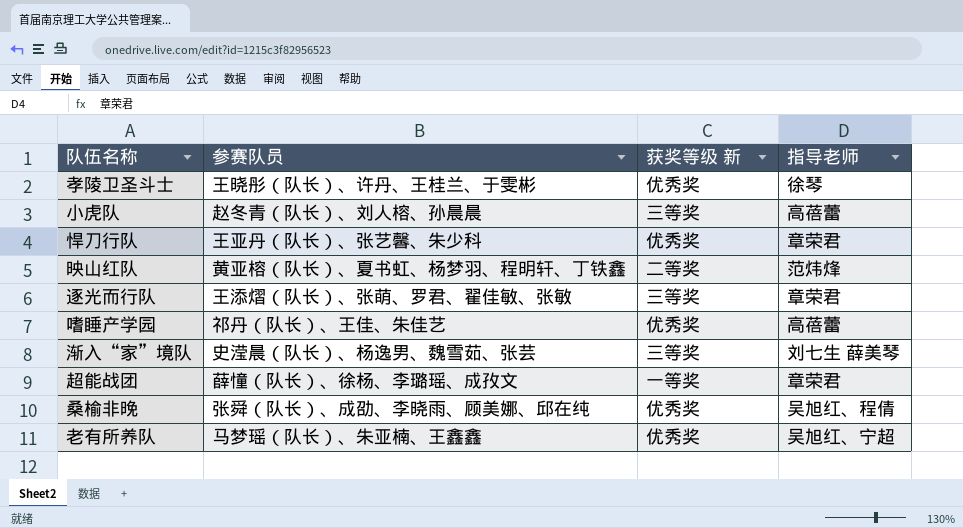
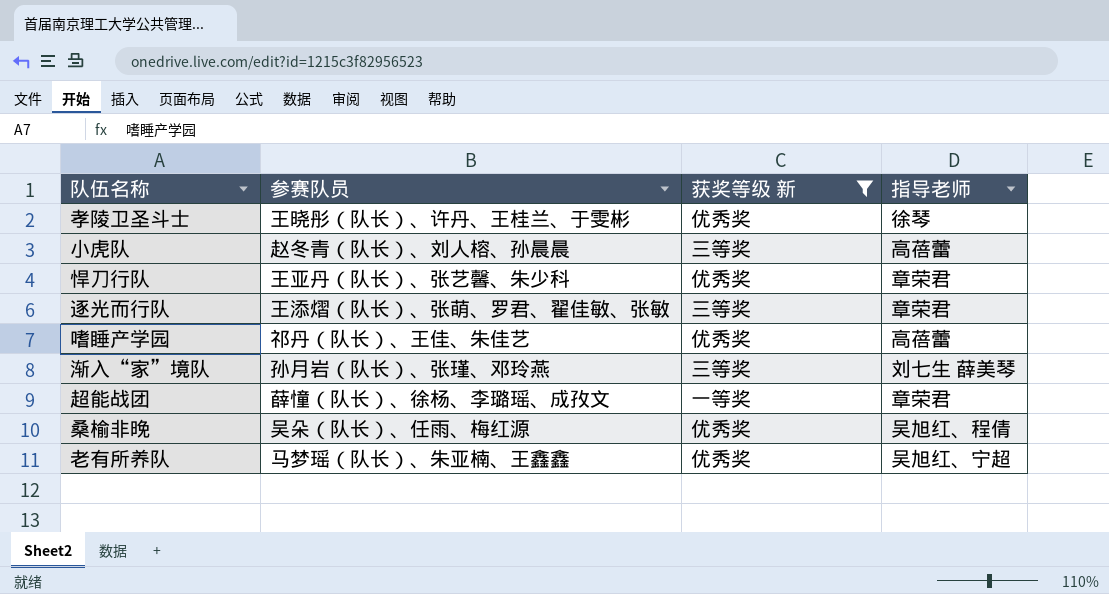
filter: none -> 获奖等级 新 != 二等奖
渐入“家”境队 | 参赛队员: 史滢晨（队长）、杨逸男、魏雪茹、张芸 -> 孙月岩（队长）、张瑾、邓玲燕
桑榆非晚 | 参赛队员: 张舜（队长）、成劭、李晓雨、顾美娜、邱在纯 -> 吴朵（队长）、任雨、梅红源

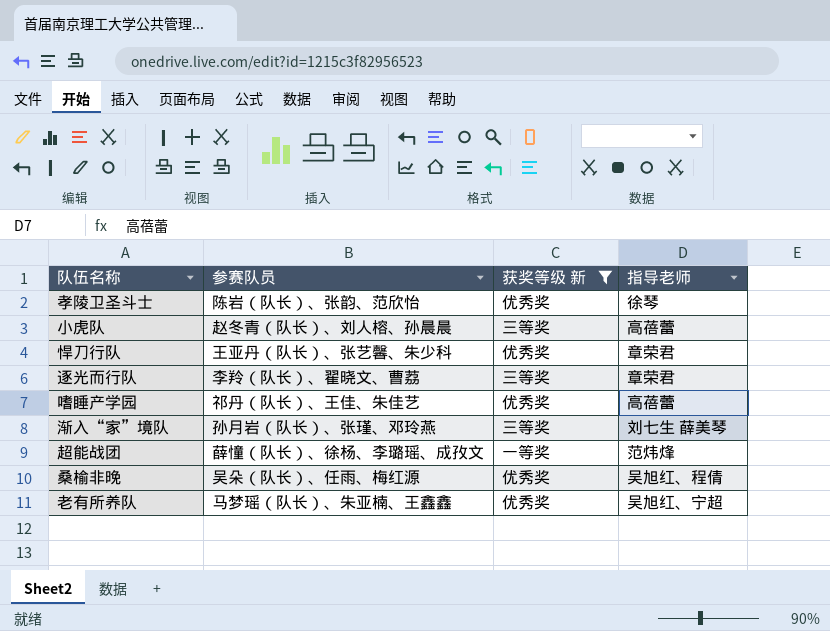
孝陵卫圣斗士 | 参赛队员: 王晓彤（队长）、许丹、王桂兰、于雯彬 -> 陈岩（队长）、张韵、范欣怡
逐光而行队 | 参赛队员: 王添熠（队长）、张萌、罗君、翟佳敏、张敏 -> 李羚（队长）、翟晓文、曹荔
超能战团 | 指导老师: 章荣君 -> 范炜烽

